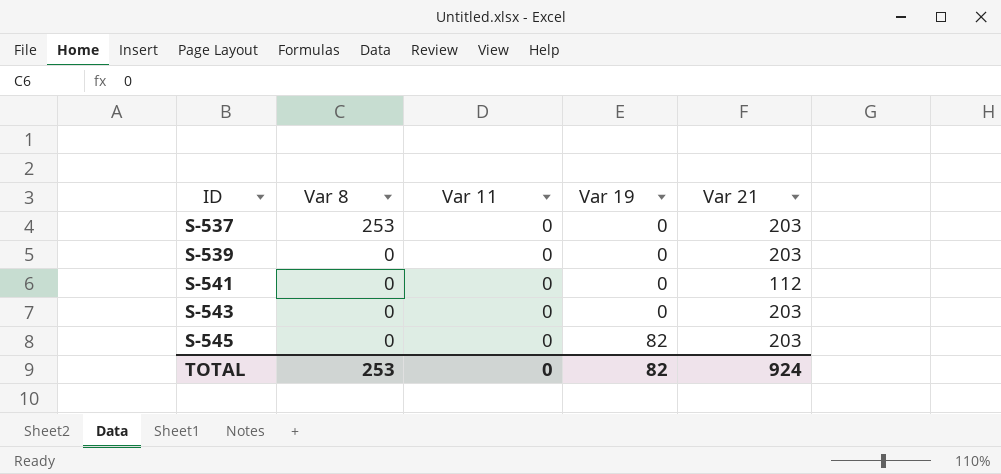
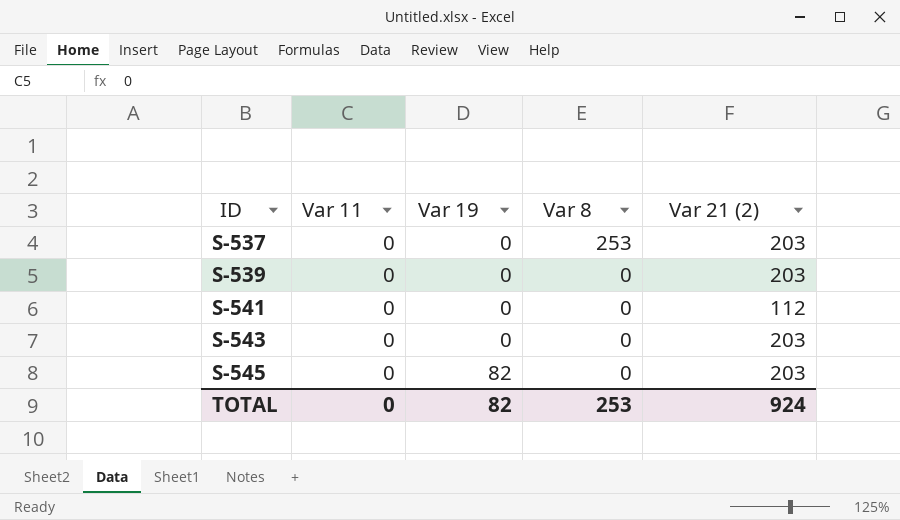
column Var 8 | position: 2 -> 4
column name: Var 21 -> Var 21 (2)

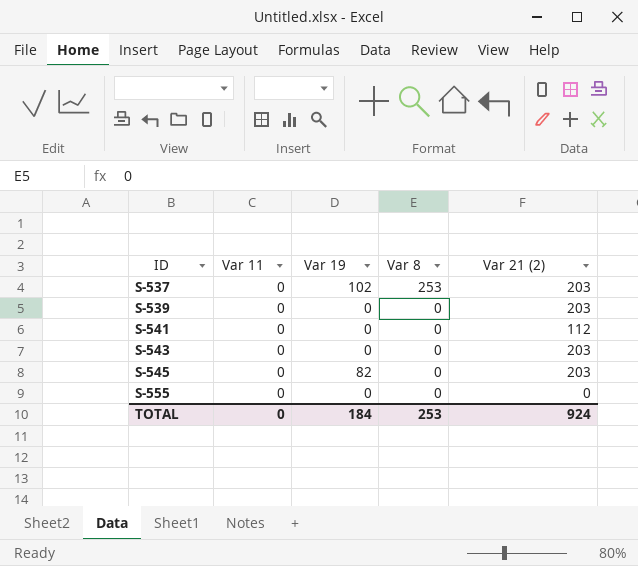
S-537 | Var 19: 0 -> 102
row S-555: none -> 0 | 0 | 0 | 0
TOTAL | Var 19: 82 -> 184

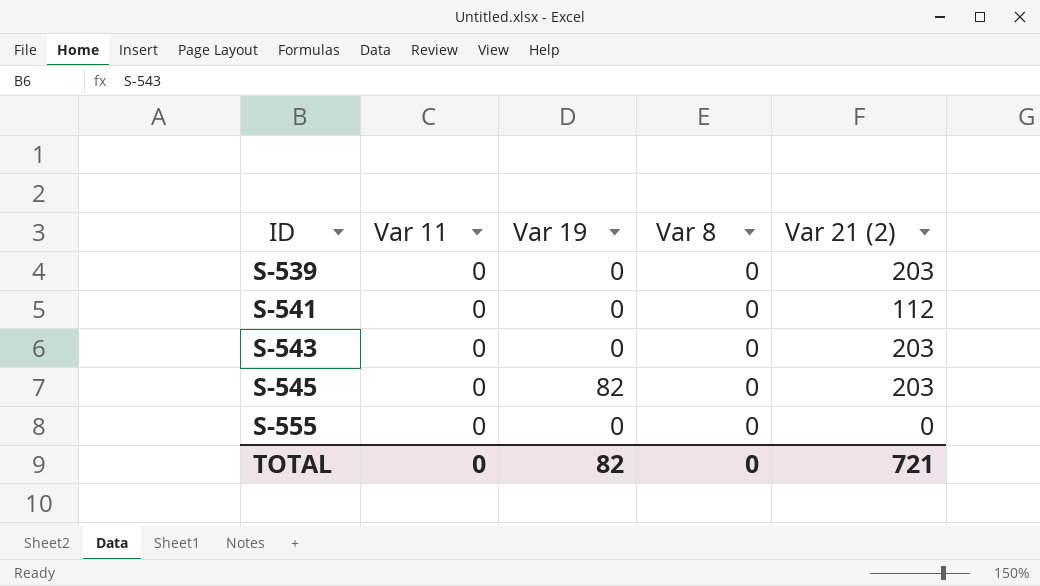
row S-537: 0 | 102 | 253 | 203 -> none
TOTAL | Var 19: 184 -> 82
TOTAL | Var 8: 253 -> 0
TOTAL | Var 21 (2): 924 -> 721

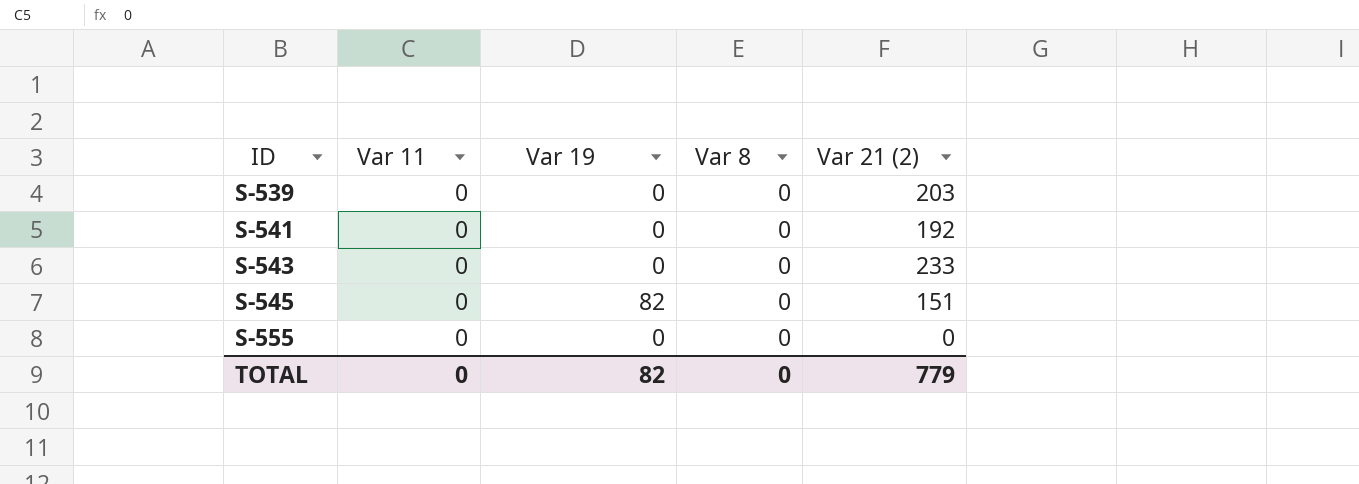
S-541 | Var 21 (2): 112 -> 192
S-543 | Var 21 (2): 203 -> 233
S-545 | Var 21 (2): 203 -> 151
TOTAL | Var 21 (2): 721 -> 779

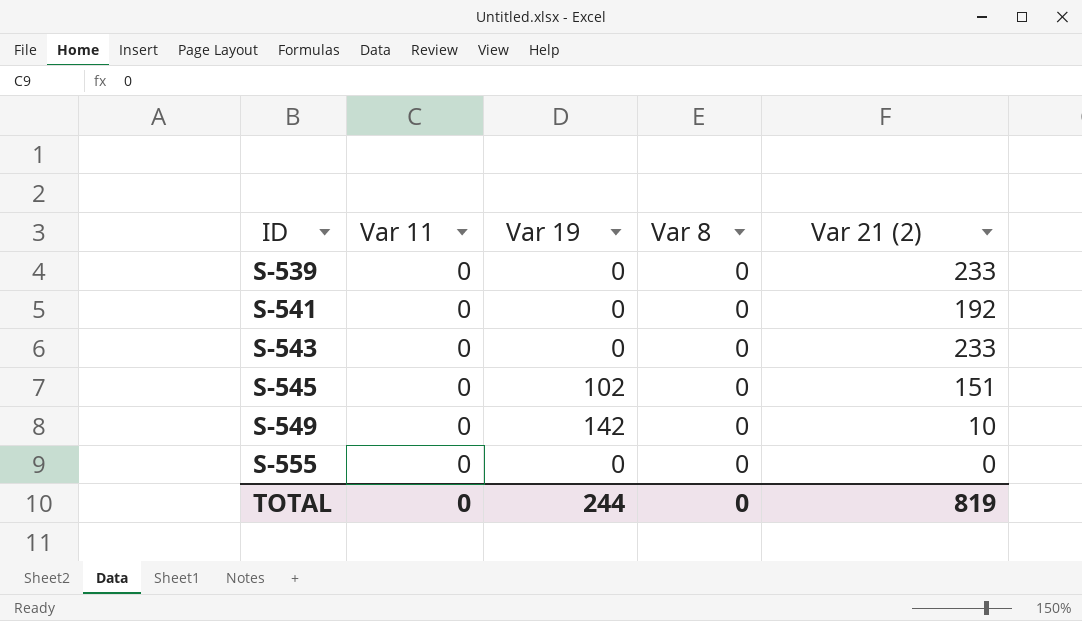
S-539 | Var 21 (2): 203 -> 233
S-545 | Var 19: 82 -> 102
row S-549: none -> 0 | 142 | 0 | 10
TOTAL | Var 19: 82 -> 244
TOTAL | Var 21 (2): 779 -> 819

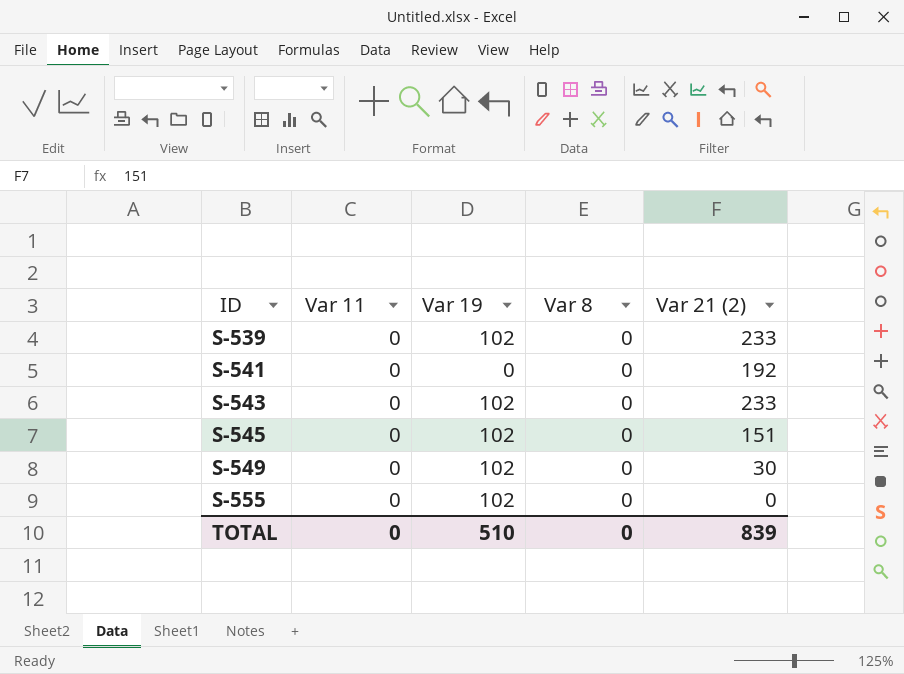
S-539 | Var 19: 0 -> 102
S-543 | Var 19: 0 -> 102
S-549 | Var 19: 142 -> 102
S-549 | Var 21 (2): 10 -> 30
S-555 | Var 19: 0 -> 102
TOTAL | Var 19: 244 -> 510
TOTAL | Var 21 (2): 819 -> 839

